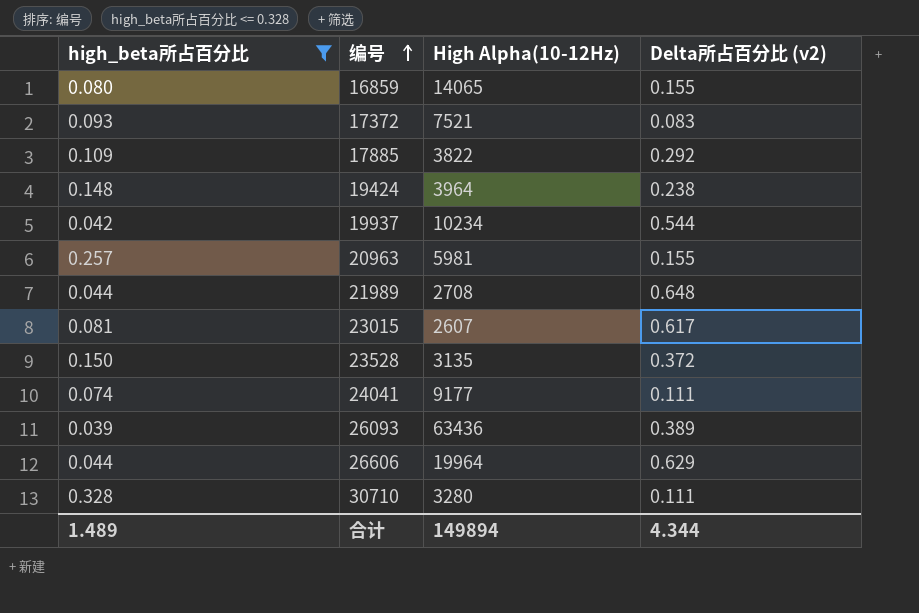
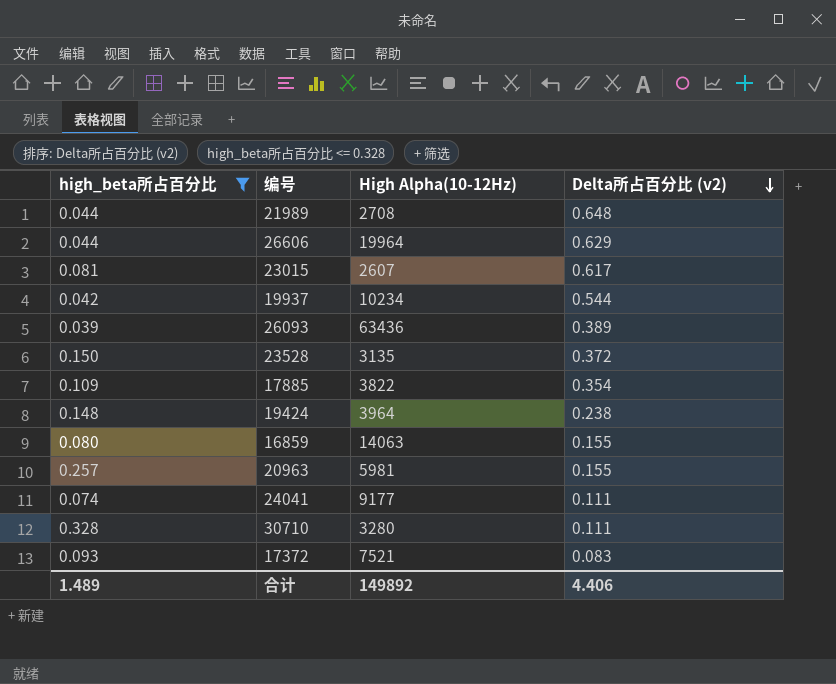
row order: 编号 ascending -> Delta所占百分比 (v2) descending
17885 | Delta所占百分比 (v2): 0.292 -> 0.354
16859 | High Alpha(10-12Hz): 14065 -> 14063
合计 | High Alpha(10-12Hz): 149894 -> 149892
合计 | Delta所占百分比 (v2): 4.344 -> 4.406

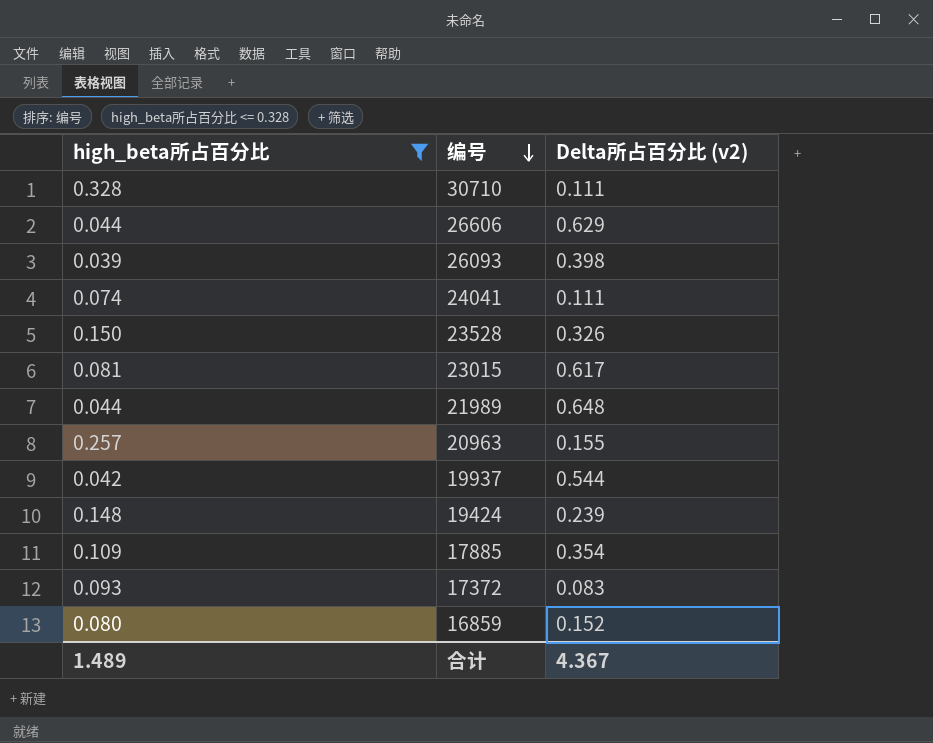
row order: Delta所占百分比 (v2) descending -> 编号 descending
column High Alpha(10-12Hz) | position: 3 -> none
26093 | Delta所占百分比 (v2): 0.389 -> 0.398
23528 | Delta所占百分比 (v2): 0.372 -> 0.326
19424 | Delta所占百分比 (v2): 0.238 -> 0.239
16859 | Delta所占百分比 (v2): 0.155 -> 0.152
合计 | Delta所占百分比 (v2): 4.406 -> 4.367

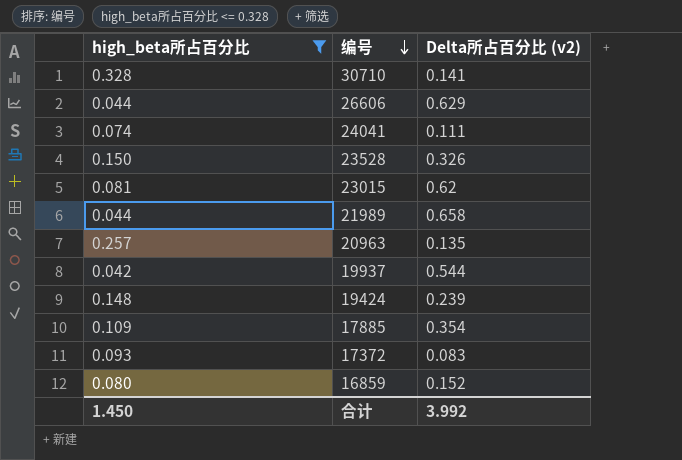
row 26093: 0.039 | 0.398 -> none
30710 | Delta所占百分比 (v2): 0.111 -> 0.141
23015 | Delta所占百分比 (v2): 0.617 -> 0.62
21989 | Delta所占百分比 (v2): 0.648 -> 0.658
20963 | Delta所占百分比 (v2): 0.155 -> 0.135
合计 | high_beta所占百分比: 1.489 -> 1.450
合计 | Delta所占百分比 (v2): 4.367 -> 3.992

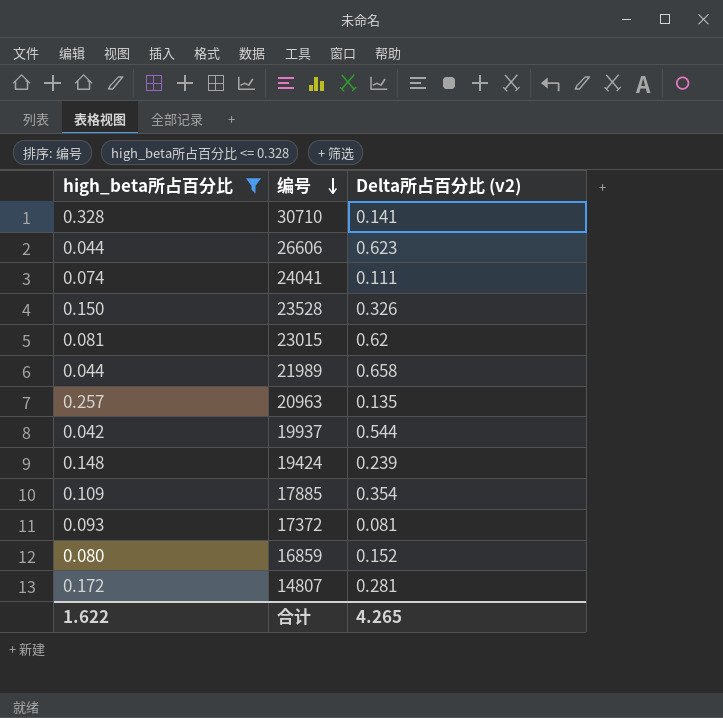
26606 | Delta所占百分比 (v2): 0.629 -> 0.623
17372 | Delta所占百分比 (v2): 0.083 -> 0.081
row 14807: none -> 0.172 | 0.281
合计 | high_beta所占百分比: 1.450 -> 1.622
合计 | Delta所占百分比 (v2): 3.992 -> 4.265

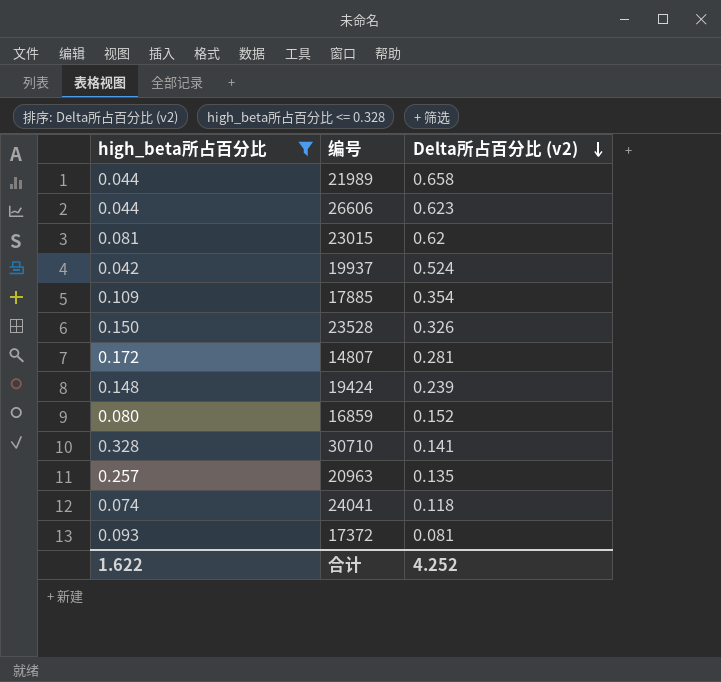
row order: 编号 descending -> Delta所占百分比 (v2) descending
19937 | Delta所占百分比 (v2): 0.544 -> 0.524
24041 | Delta所占百分比 (v2): 0.111 -> 0.118
合计 | Delta所占百分比 (v2): 4.265 -> 4.252

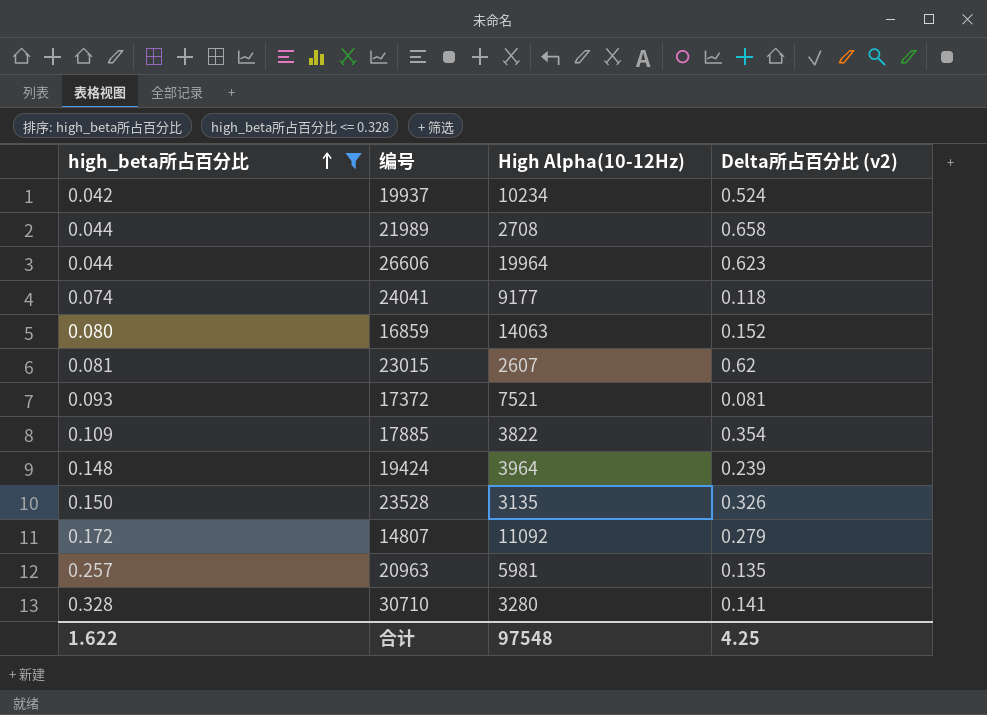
row order: Delta所占百分比 (v2) descending -> high_beta所占百分比 ascending
column High Alpha(10-12Hz) | position: none -> 3
14807 | Delta所占百分比 (v2): 0.281 -> 0.279
合计 | Delta所占百分比 (v2): 4.252 -> 4.25

